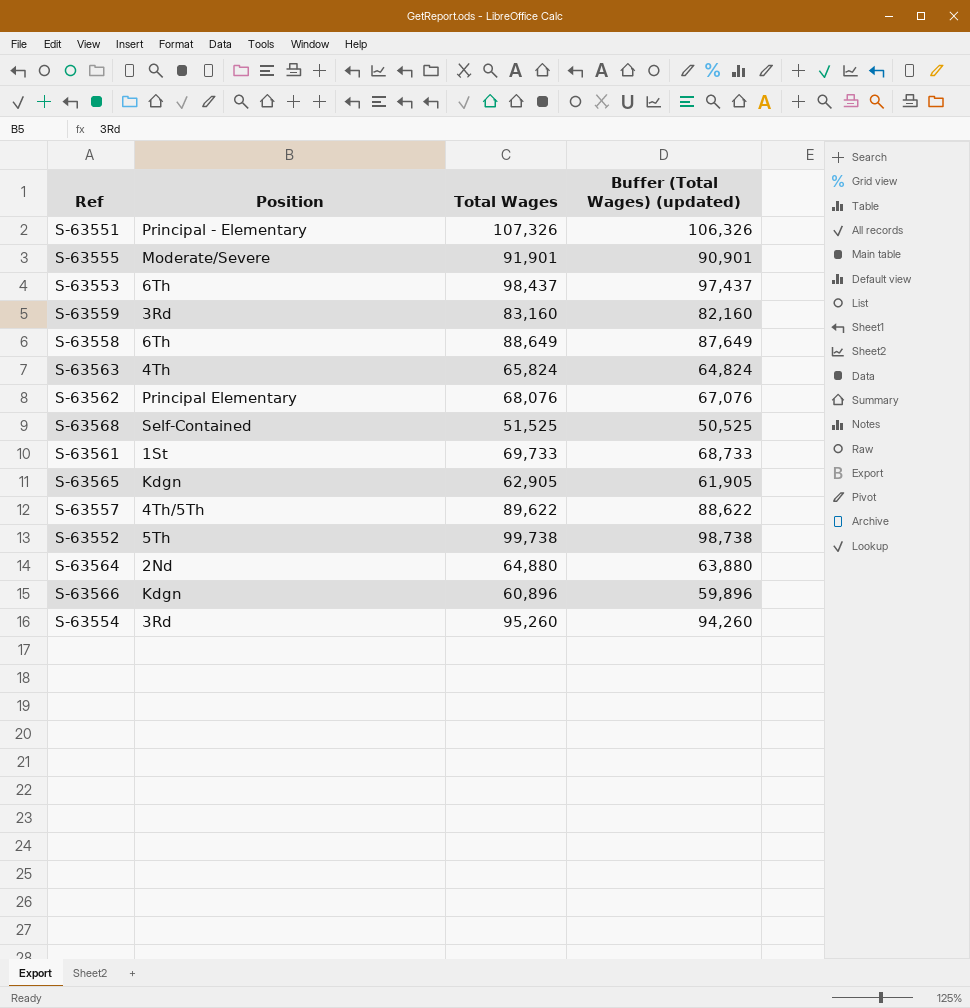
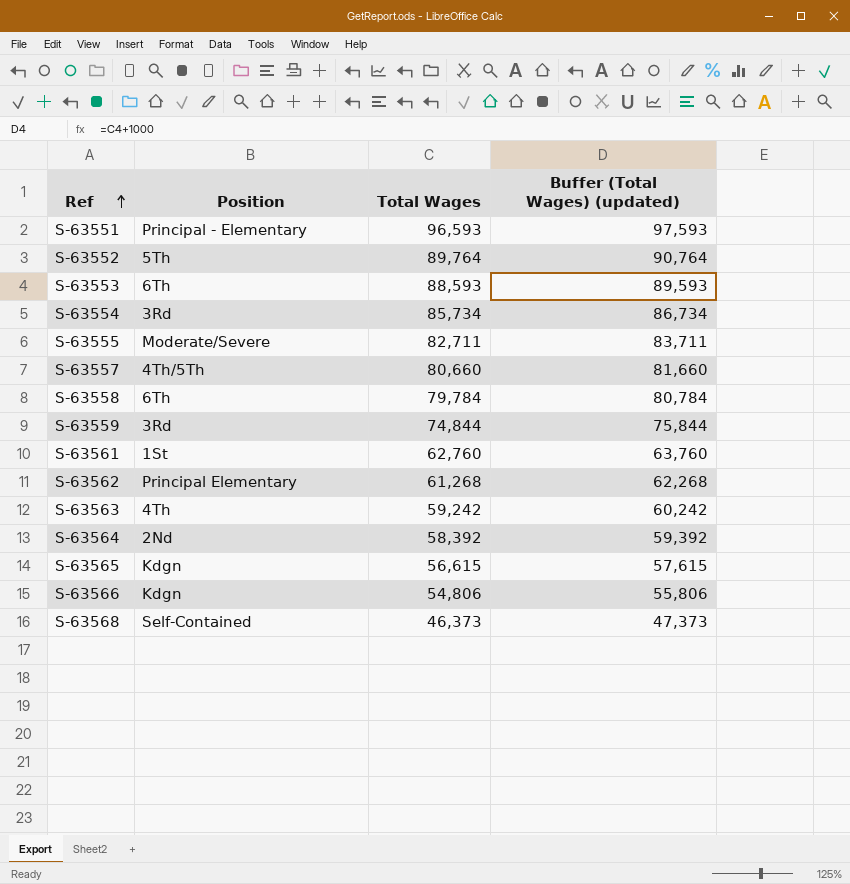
row order: none -> Ref ascending
column Buffer (Total Wages) (updated) | formula: [Total Wages] - 1000 -> [Total Wages] + 1000
S-63551 | Total Wages: 107,326 -> 96,593
S-63552 | Total Wages: 99,738 -> 89,764
S-63553 | Total Wages: 98,437 -> 88,593
S-63554 | Total Wages: 95,260 -> 85,734
S-63555 | Total Wages: 91,901 -> 82,711
S-63557 | Total Wages: 89,622 -> 80,660
S-63558 | Total Wages: 88,649 -> 79,784
S-63559 | Total Wages: 83,160 -> 74,844
S-63561 | Total Wages: 69,733 -> 62,760
S-63562 | Total Wages: 68,076 -> 61,268
S-63563 | Total Wages: 65,824 -> 59,242
S-63564 | Total Wages: 64,880 -> 58,392
S-63565 | Total Wages: 62,905 -> 56,615
S-63566 | Total Wages: 60,896 -> 54,806
S-63568 | Total Wages: 51,525 -> 46,373

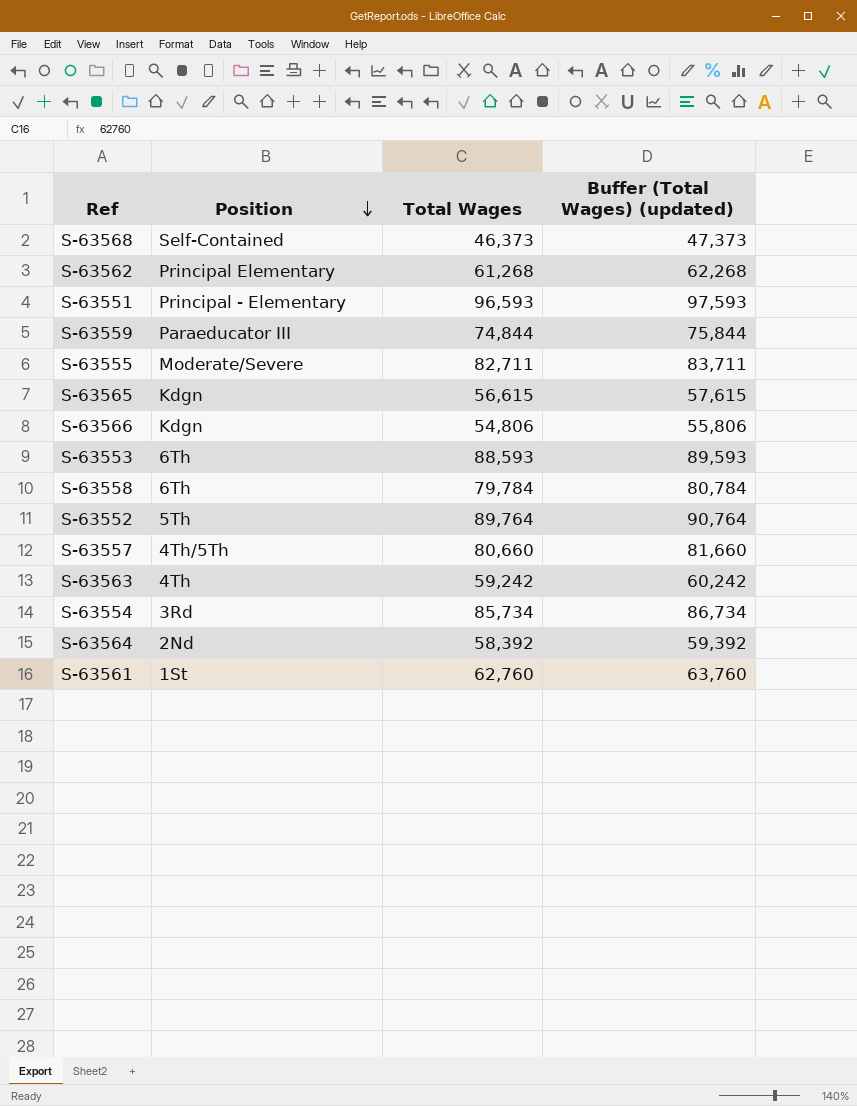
row order: Ref ascending -> Position descending
S-63559 | Position: 3Rd -> Paraeducator III

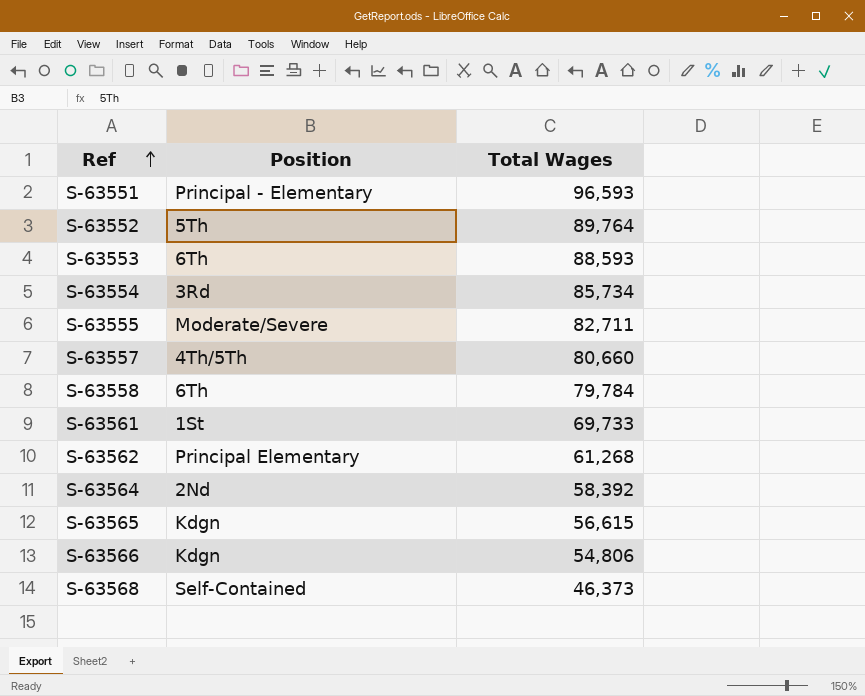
row order: Position descending -> Ref ascending
column Buffer (Total Wages) (updated) | formula: [Total Wages] + 1000 -> none
row S-63559: Paraeducator III | 74,844 | 75,844 -> none
row S-63563: 4Th | 59,242 | 60,242 -> none
S-63561 | Total Wages: 62,760 -> 69,733

